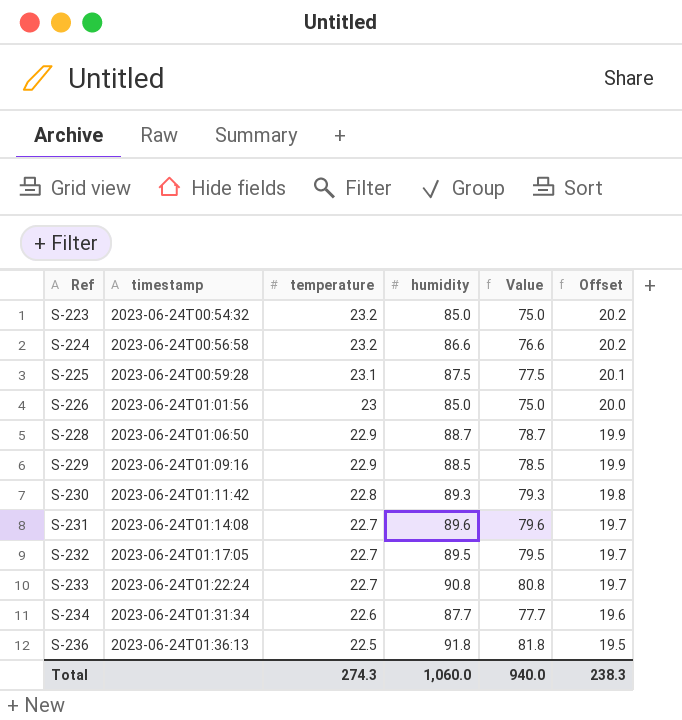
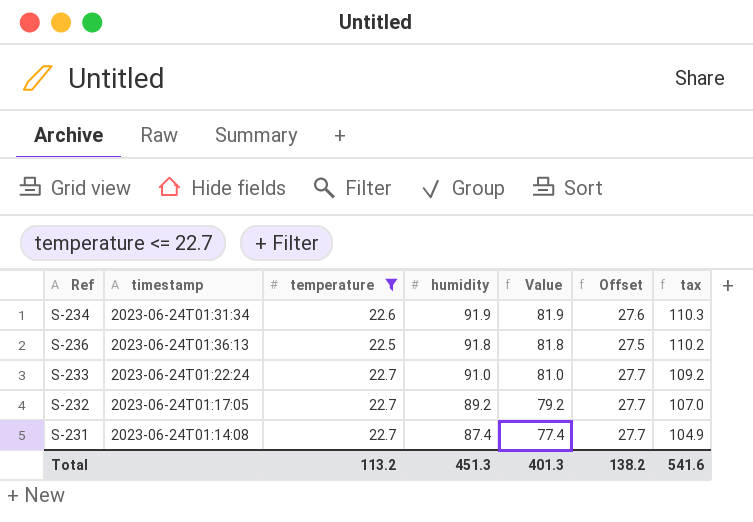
filter: none -> temperature <= 22.7
row order: Ref ascending -> humidity descending
column Offset | formula: [temperature] - 3 -> [temperature] + 5
column tax | formula: none -> [humidity] * 1.2
S-234 | humidity: 87.7 -> 91.9
S-234 | Value: 77.7 -> 81.9
S-233 | humidity: 90.8 -> 91.0
S-233 | Value: 80.8 -> 81.0
S-232 | humidity: 89.5 -> 89.2
S-232 | Value: 79.5 -> 79.2
S-231 | humidity: 89.6 -> 87.4
S-231 | Value: 79.6 -> 77.4
Total | temperature: 274.3 -> 113.2
Total | humidity: 1,060.0 -> 451.3
Total | Value: 940.0 -> 401.3
Total | Offset: 238.3 -> 138.2

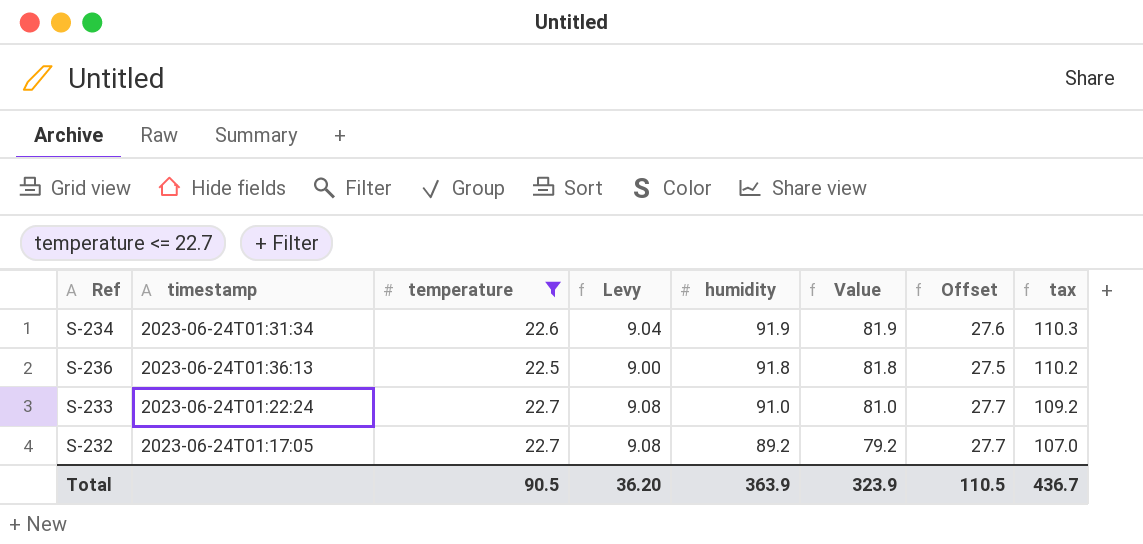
column Levy | formula: none -> [temperature] * 0.4
row S-231: 2023-06-24T01:14:08 | 22.7 | 87.4 | 77.4 | 27.7 | 104.9 -> none
Total | temperature: 113.2 -> 90.5
Total | humidity: 451.3 -> 363.9
Total | Value: 401.3 -> 323.9
Total | Offset: 138.2 -> 110.5
Total | tax: 541.6 -> 436.7

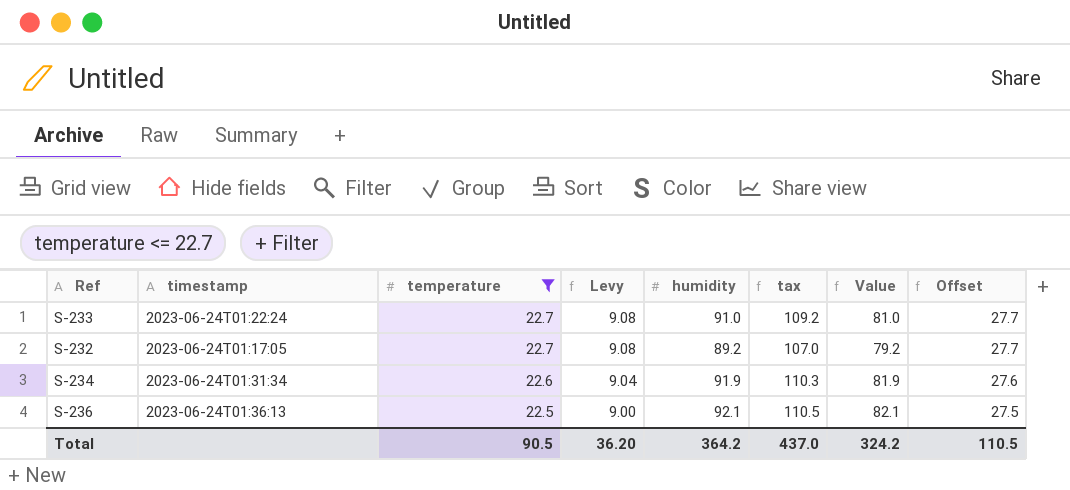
row order: humidity descending -> temperature descending
column tax | position: 8 -> 6
S-236 | humidity: 91.8 -> 92.1
S-236 | tax: 110.2 -> 110.5
S-236 | Value: 81.8 -> 82.1
Total | humidity: 363.9 -> 364.2
Total | tax: 436.7 -> 437.0
Total | Value: 323.9 -> 324.2

